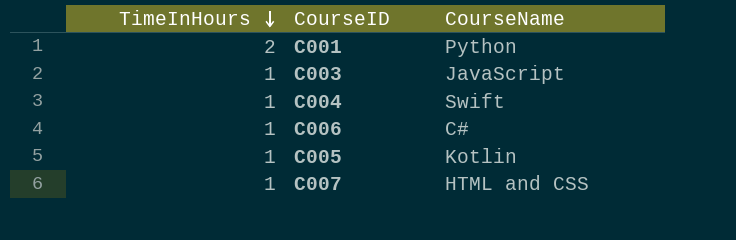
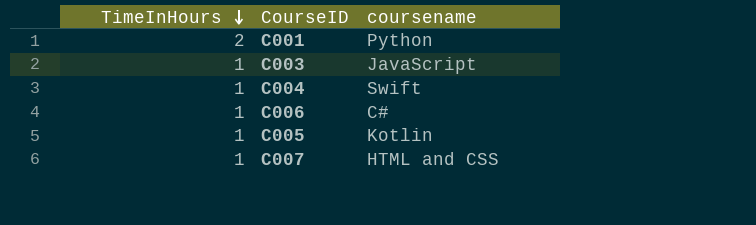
column name: CourseName -> coursename

